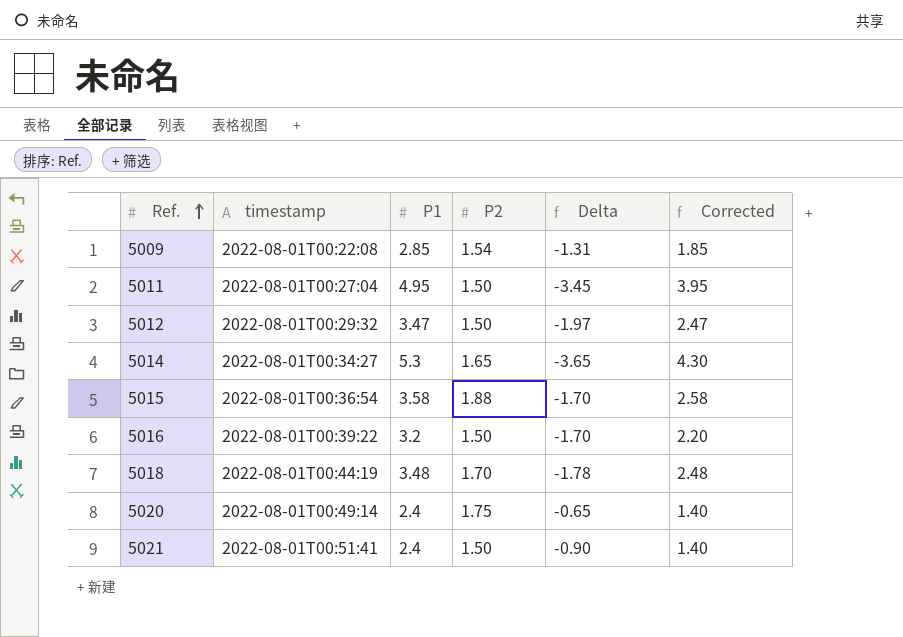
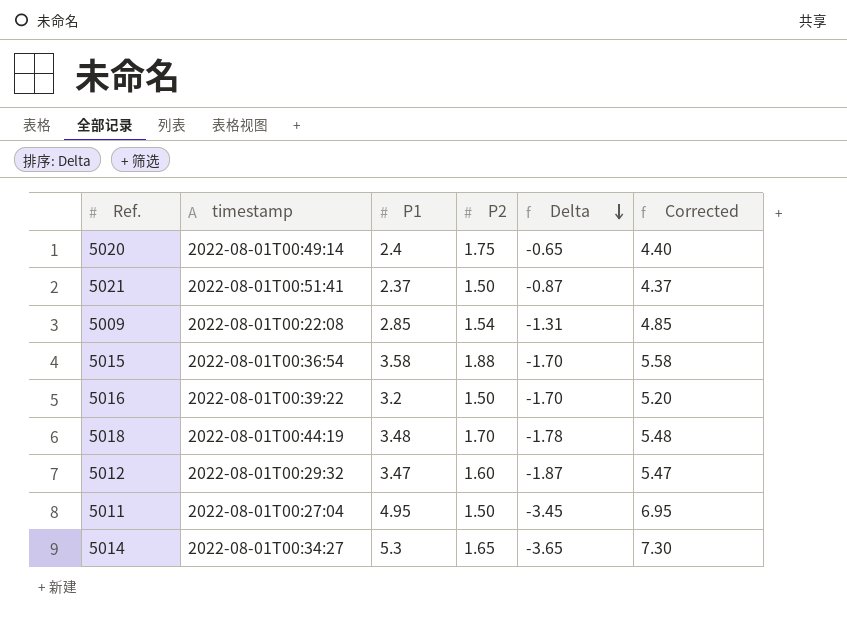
row order: Ref. ascending -> Delta descending
column Corrected | formula: [P1] - 1 -> [P1] + 2
5021 | P1: 2.4 -> 2.37
5021 | Delta: -0.90 -> -0.87
5012 | P2: 1.50 -> 1.60
5012 | Delta: -1.97 -> -1.87

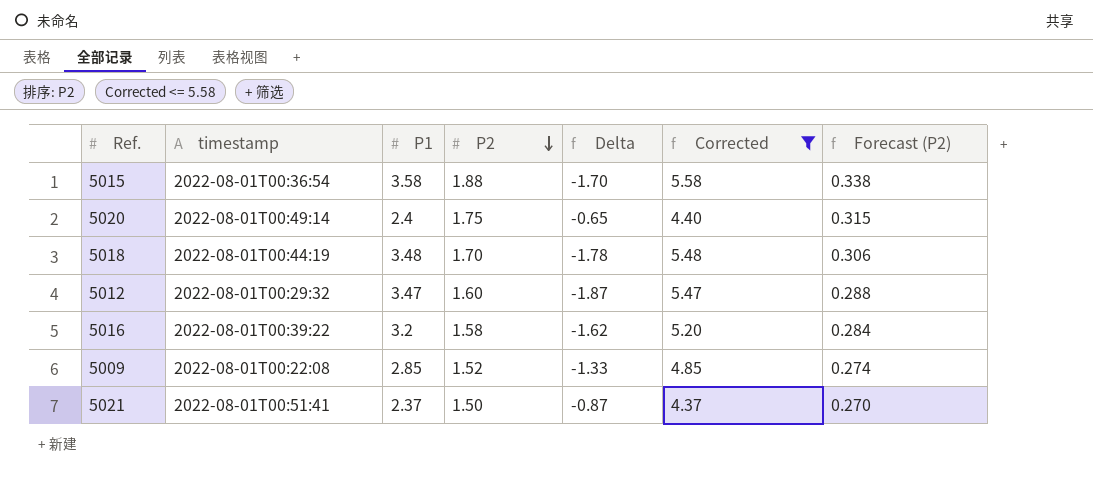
filter: none -> Corrected <= 5.58
row order: Delta descending -> P2 descending
column Forecast (P2) | formula: none -> [P2] * 0.18
5016 | P2: 1.50 -> 1.58
5016 | Delta: -1.70 -> -1.62
5009 | P2: 1.54 -> 1.52
5009 | Delta: -1.31 -> -1.33

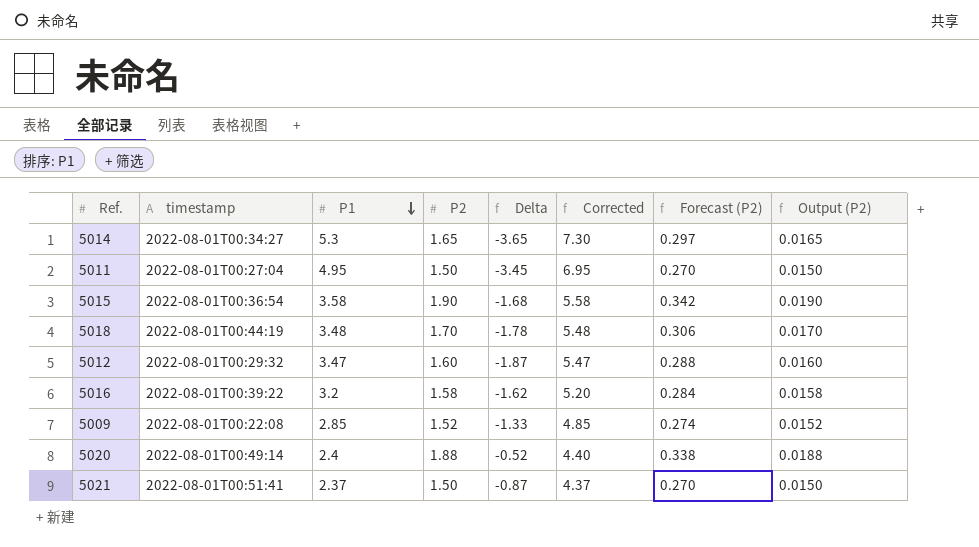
filter: Corrected <= 5.58 -> none
row order: P2 descending -> P1 descending
column Output (P2) | formula: none -> [P2] * 0.01
5015 | P2: 1.88 -> 1.90
5015 | Delta: -1.70 -> -1.68
5015 | Forecast (P2): 0.338 -> 0.342
5020 | P2: 1.75 -> 1.88
5020 | Delta: -0.65 -> -0.52
5020 | Forecast (P2): 0.315 -> 0.338

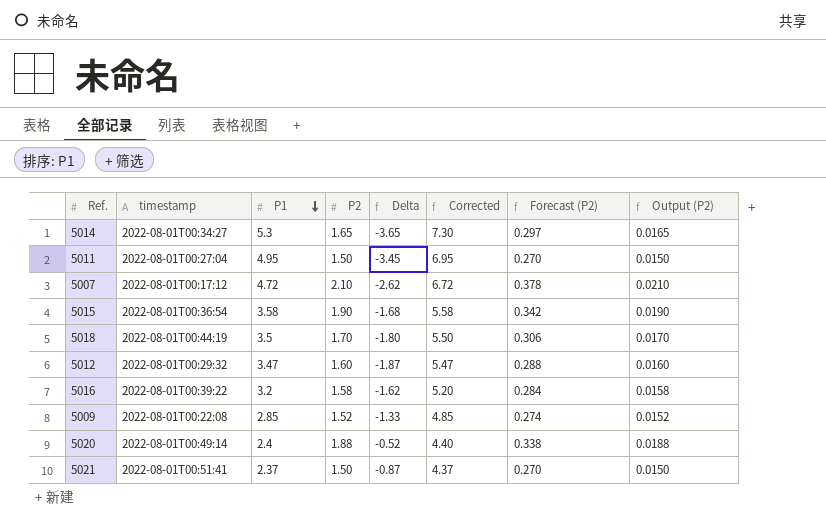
row 5007: none -> 2022-08-01T00:17:12 | 4.72 | 2.10 | -2.62 | 6.72 | 0.378 | 0.0210
5018 | P1: 3.48 -> 3.5
5018 | Delta: -1.78 -> -1.80
5018 | Corrected: 5.48 -> 5.50

